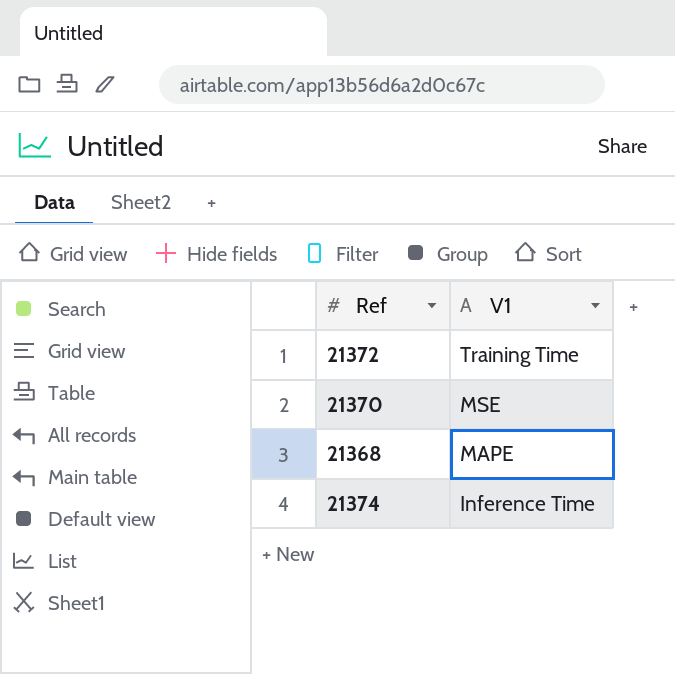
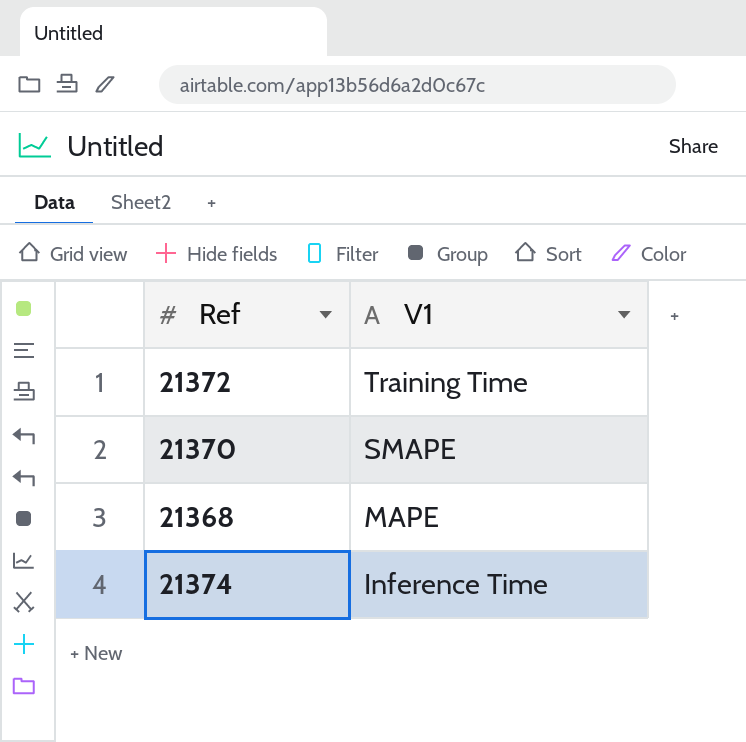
21370 | V1: MSE -> SMAPE

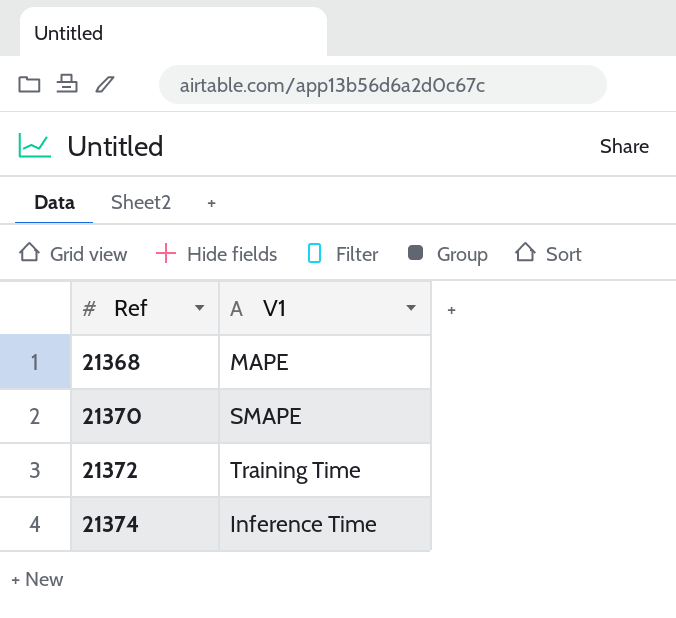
row order: V1 descending -> Ref ascending

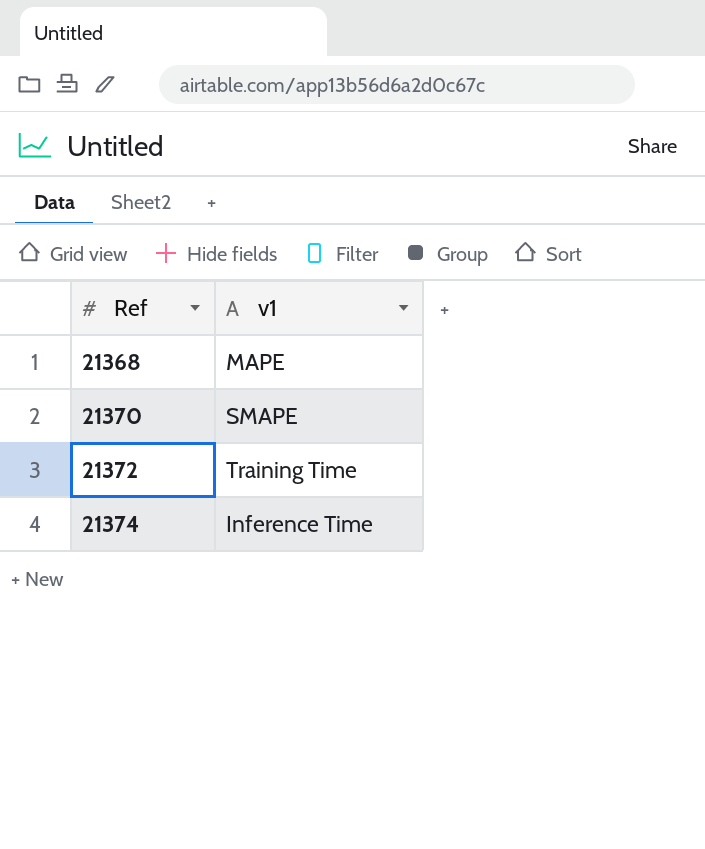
column name: V1 -> v1

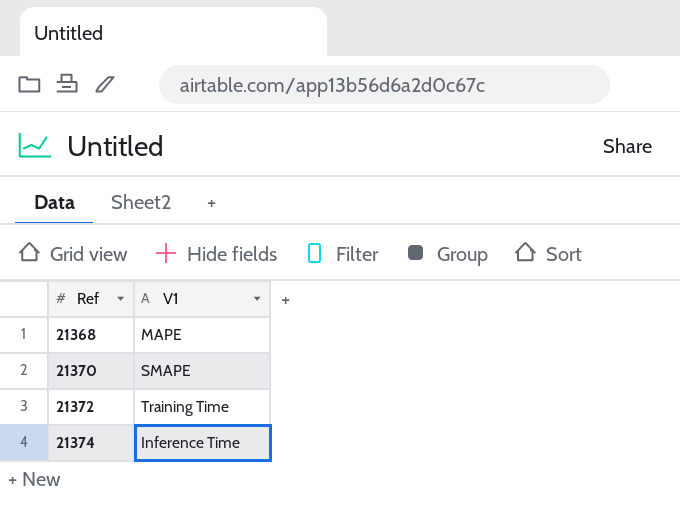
column name: v1 -> V1

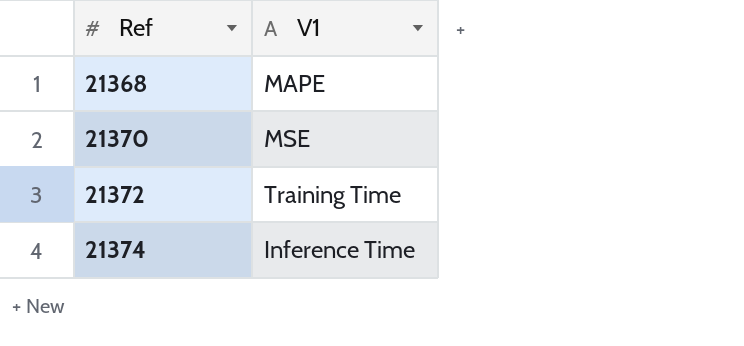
21370 | V1: SMAPE -> MSE

